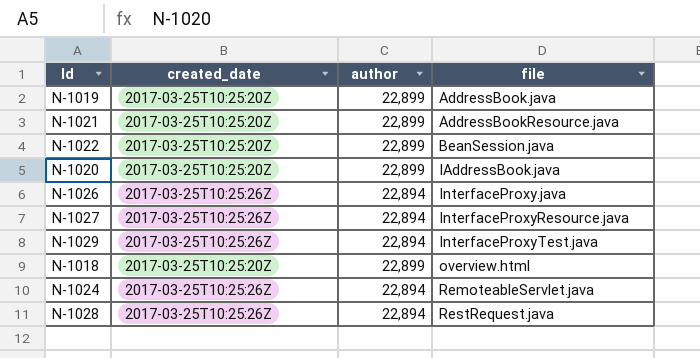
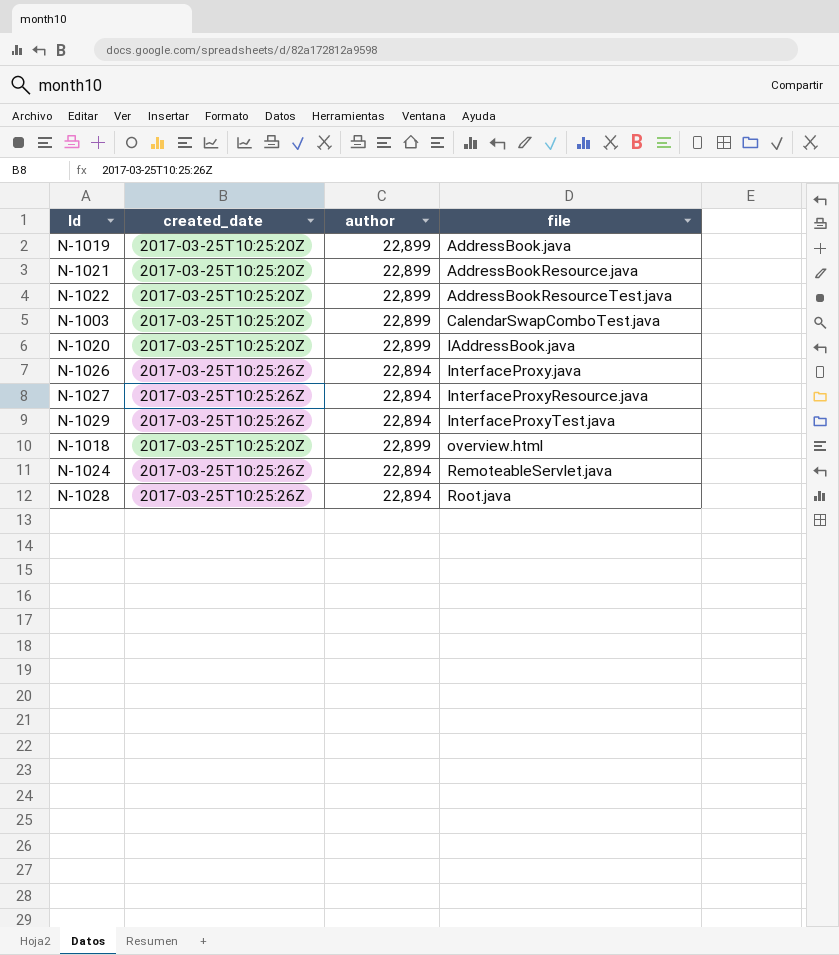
N-1022 | file: BeanSession.java -> AddressBookResourceTest.java
row N-1003: none -> 2017-03-25T10:25:20Z | 22,899 | CalendarSwapComboTest.java
N-1028 | file: RestRequest.java -> Root.java

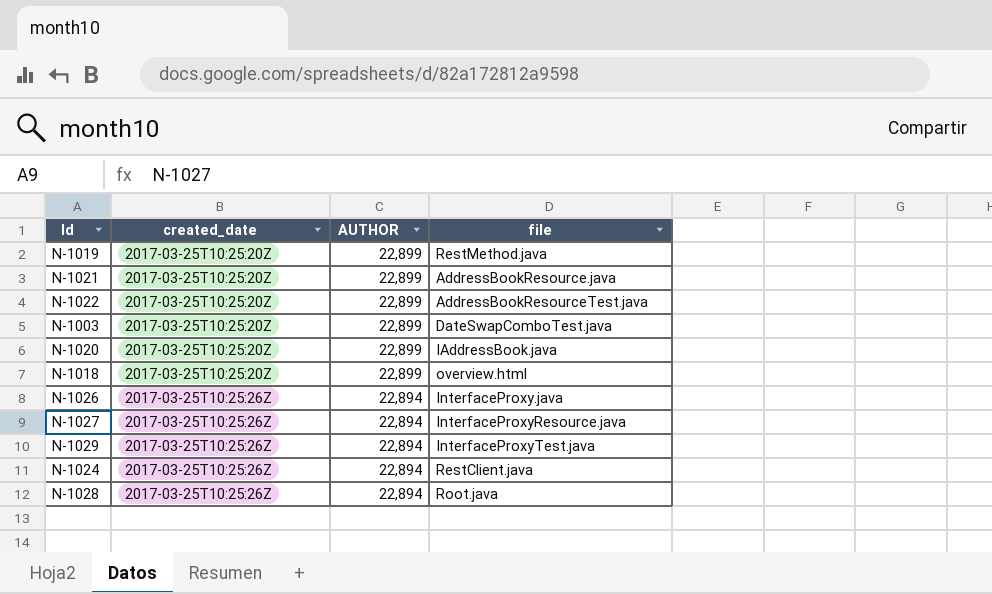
row order: file ascending -> created_date ascending
column name: author -> AUTHOR
N-1019 | file: AddressBook.java -> RestMethod.java
N-1003 | file: CalendarSwapComboTest.java -> DateSwapComboTest.java
N-1024 | file: RemoteableServlet.java -> RestClient.java

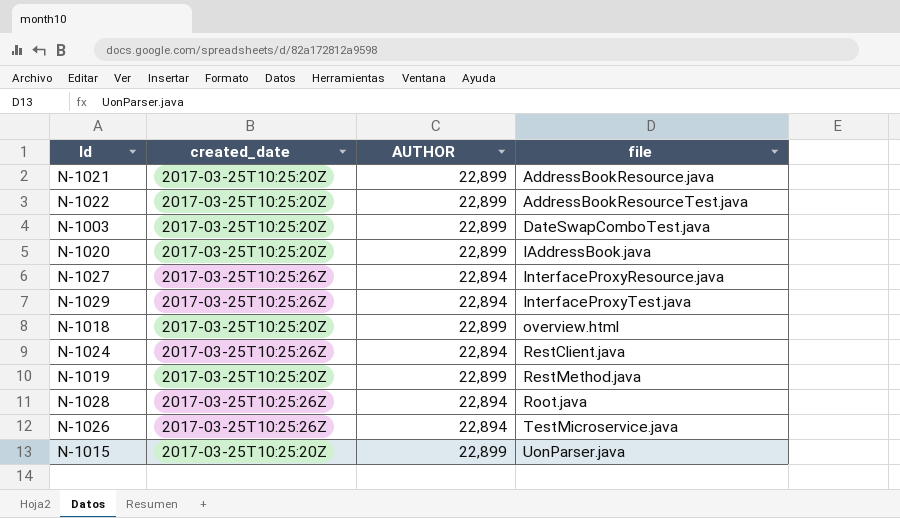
row order: created_date ascending -> file ascending
N-1026 | file: InterfaceProxy.java -> TestMicroservice.java
row N-1015: none -> 2017-03-25T10:25:20Z | 22,899 | UonParser.java

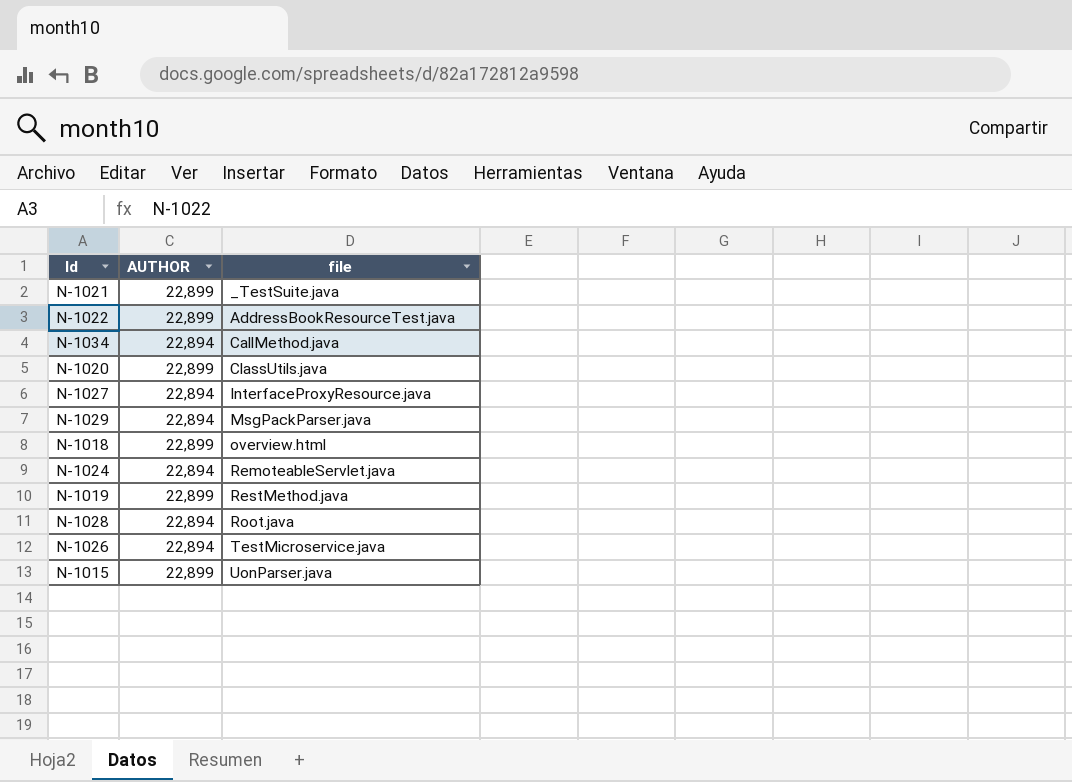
column created_date | position: 2 -> none
row N-1003: 2017-03-25T10:25:20Z | 22,899 | DateSwapComboTest.java -> none
N-1021 | file: AddressBookResource.java -> _TestSuite.java
row N-1034: none -> 22,894 | CallMethod.java
N-1020 | file: IAddressBook.java -> ClassUtils.java
N-1029 | file: InterfaceProxyTest.java -> MsgPackParser.java
N-1024 | file: RestClient.java -> RemoteableServlet.java

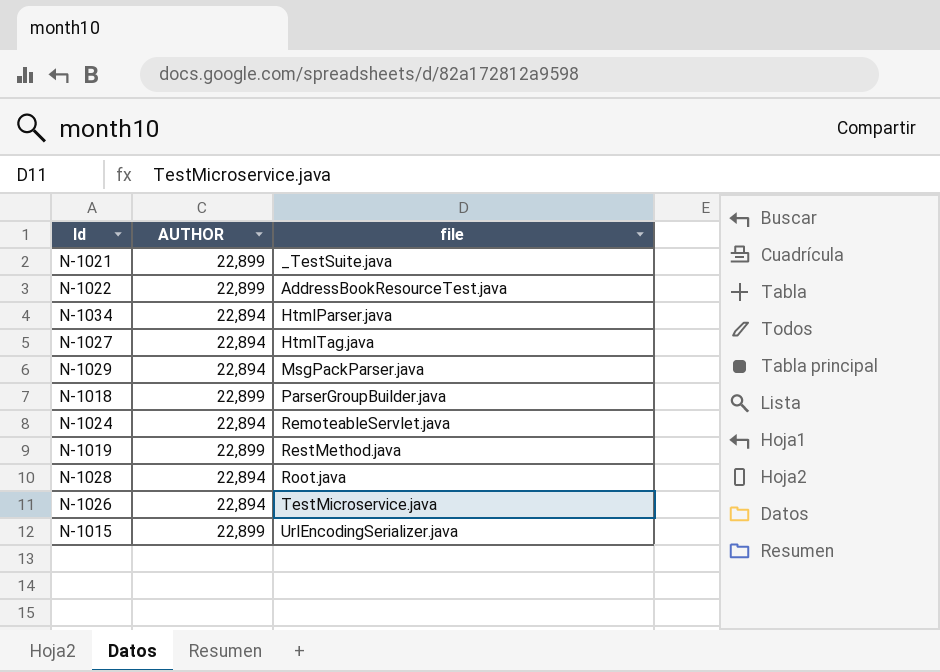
row N-1020: 22,899 | ClassUtils.java -> none
N-1034 | file: CallMethod.java -> HtmlParser.java
N-1027 | file: InterfaceProxyResource.java -> HtmlTag.java
N-1018 | file: overview.html -> ParserGroupBuilder.java
N-1015 | file: UonParser.java -> UrlEncodingSerializer.java

